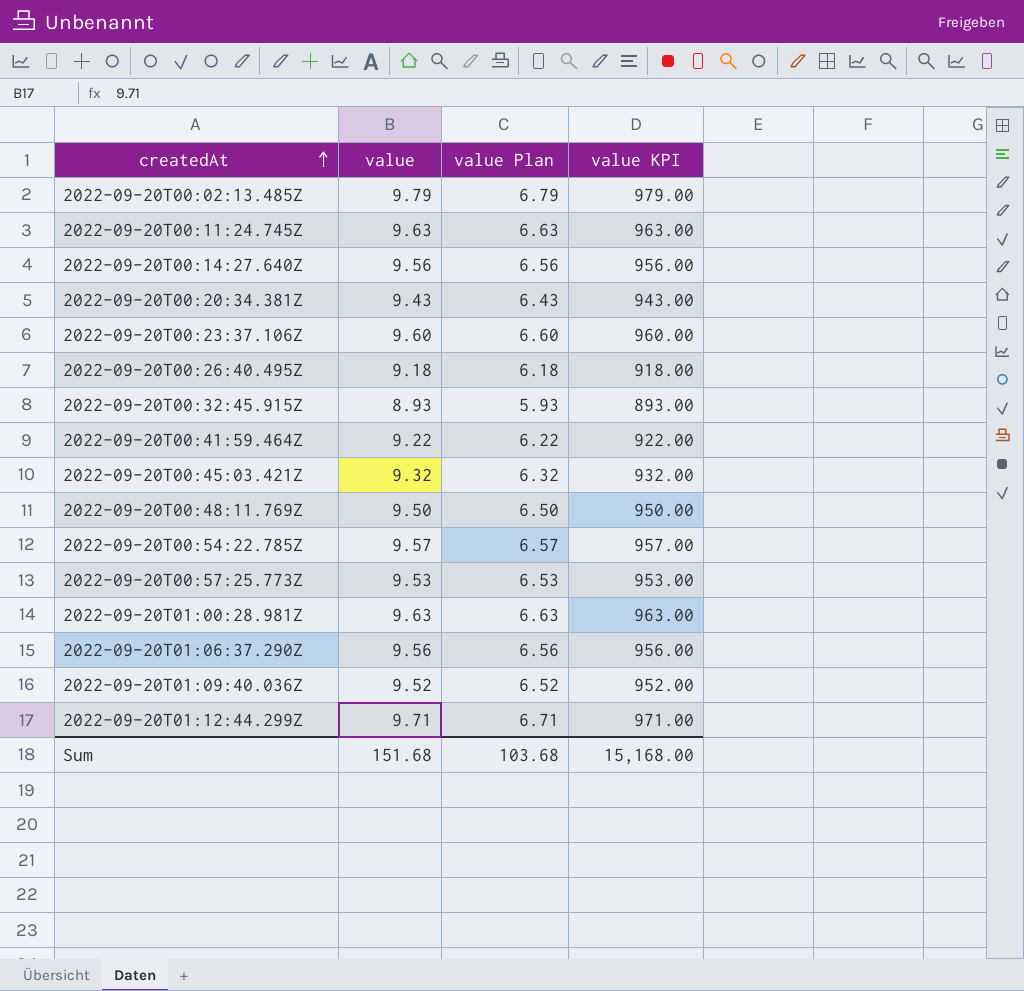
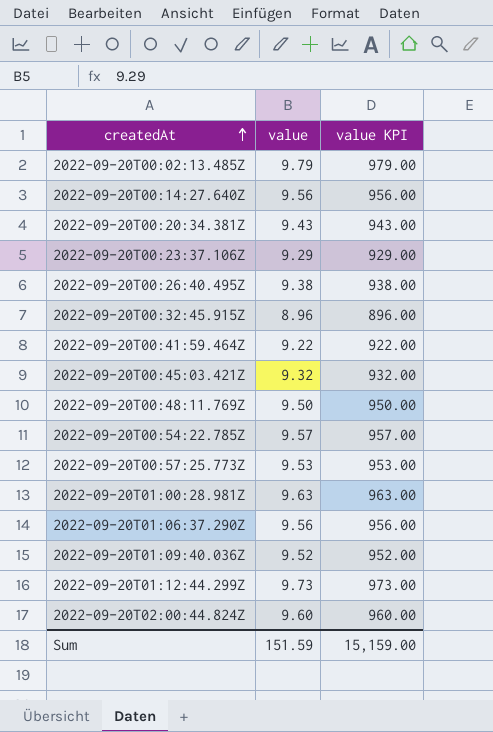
column value Plan | formula: [value] - 3 -> none
row 2022-09-20T00:11:24.745Z: 9.63 | 6.63 | 963.00 -> none
2022-09-20T00:23:37.106Z | value: 9.60 -> 9.29
2022-09-20T00:23:37.106Z | value KPI: 960.00 -> 929.00
2022-09-20T00:26:40.495Z | value: 9.18 -> 9.38
2022-09-20T00:26:40.495Z | value KPI: 918.00 -> 938.00
2022-09-20T00:32:45.915Z | value: 8.93 -> 8.96
2022-09-20T00:32:45.915Z | value KPI: 893.00 -> 896.00
2022-09-20T01:12:44.299Z | value: 9.71 -> 9.73
2022-09-20T01:12:44.299Z | value KPI: 971.00 -> 973.00
row 2022-09-20T02:00:44.824Z: none -> 9.60 | 960.00
Sum | value: 151.68 -> 151.59
Sum | value KPI: 15,168.00 -> 15,159.00

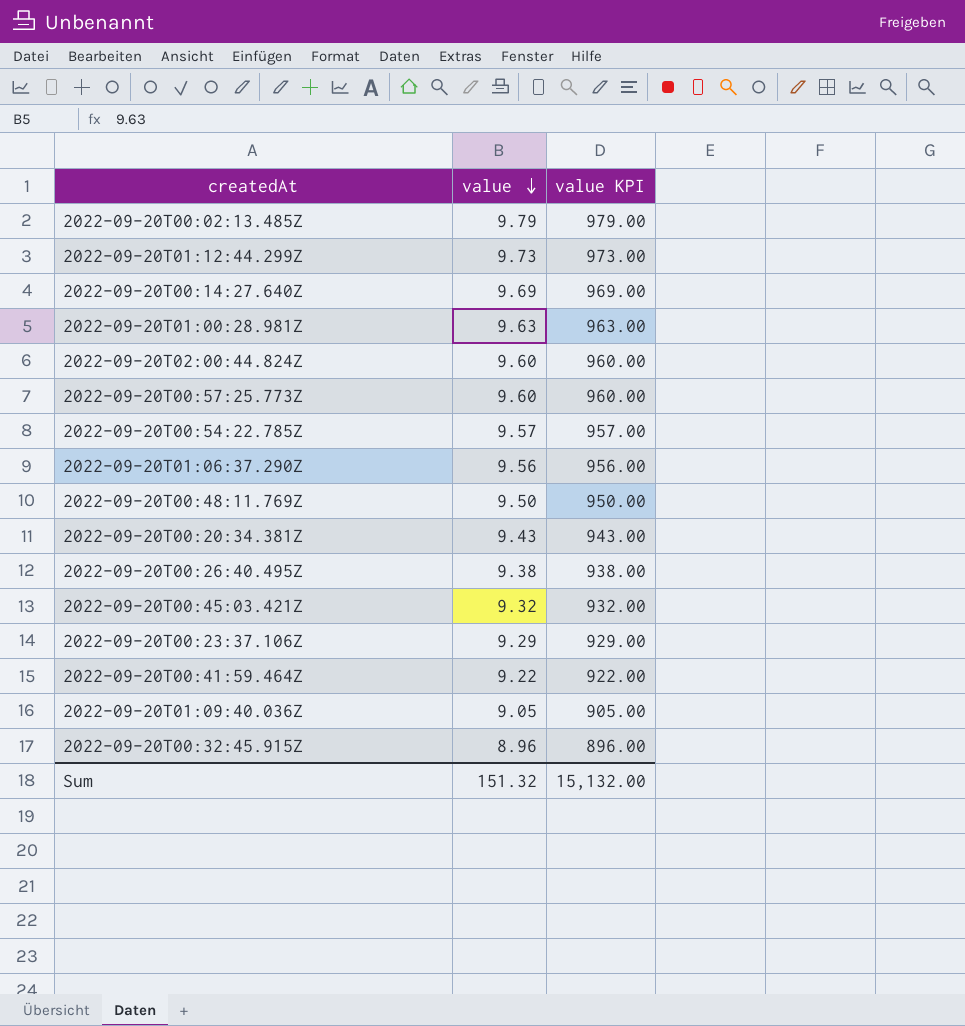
row order: createdAt ascending -> value descending
2022-09-20T00:14:27.640Z | value: 9.56 -> 9.69
2022-09-20T00:14:27.640Z | value KPI: 956.00 -> 969.00
2022-09-20T00:57:25.773Z | value: 9.53 -> 9.60
2022-09-20T00:57:25.773Z | value KPI: 953.00 -> 960.00
2022-09-20T01:09:40.036Z | value: 9.52 -> 9.05
2022-09-20T01:09:40.036Z | value KPI: 952.00 -> 905.00
Sum | value: 151.59 -> 151.32
Sum | value KPI: 15,159.00 -> 15,132.00

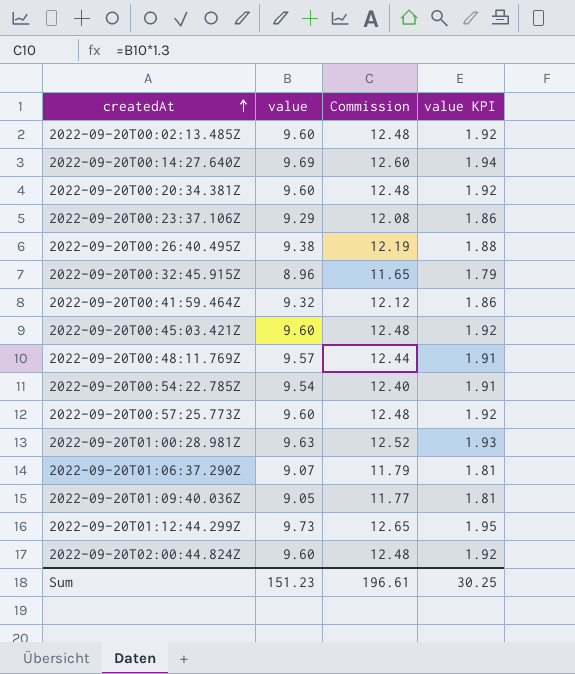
row order: value descending -> createdAt ascending
column Commission | formula: none -> [value] * 1.3
column value KPI | formula: [value] * 100 -> [value] * 0.2
2022-09-20T00:02:13.485Z | value: 9.79 -> 9.60
2022-09-20T00:20:34.381Z | value: 9.43 -> 9.60
2022-09-20T00:41:59.464Z | value: 9.22 -> 9.32
2022-09-20T00:45:03.421Z | value: 9.32 -> 9.60
2022-09-20T00:48:11.769Z | value: 9.50 -> 9.57
2022-09-20T00:54:22.785Z | value: 9.57 -> 9.54
2022-09-20T01:06:37.290Z | value: 9.56 -> 9.07
Sum | value: 151.32 -> 151.23
Sum | value KPI: 15,132.00 -> 30.25

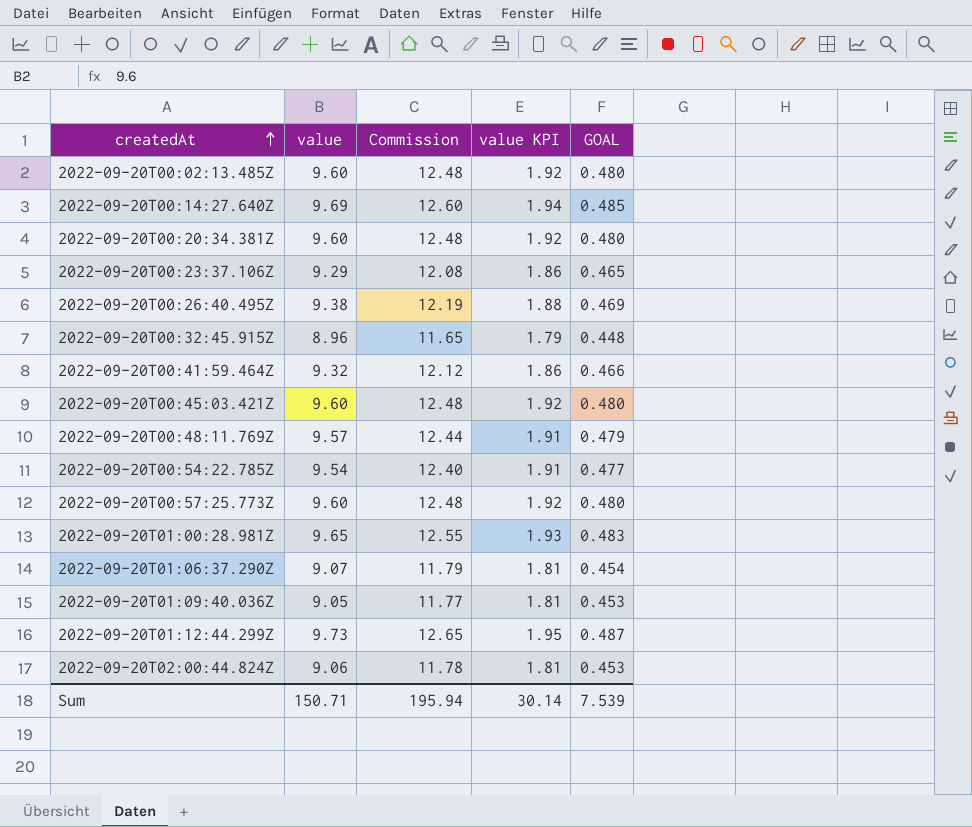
column GOAL | formula: none -> [value] * 0.05
2022-09-20T01:00:28.981Z | value: 9.63 -> 9.65
2022-09-20T01:00:28.981Z | Commission: 12.52 -> 12.55
2022-09-20T02:00:44.824Z | value: 9.60 -> 9.06
2022-09-20T02:00:44.824Z | Commission: 12.48 -> 11.78
2022-09-20T02:00:44.824Z | value KPI: 1.92 -> 1.81
Sum | value: 151.23 -> 150.71
Sum | Commission: 196.61 -> 195.94
Sum | value KPI: 30.25 -> 30.14

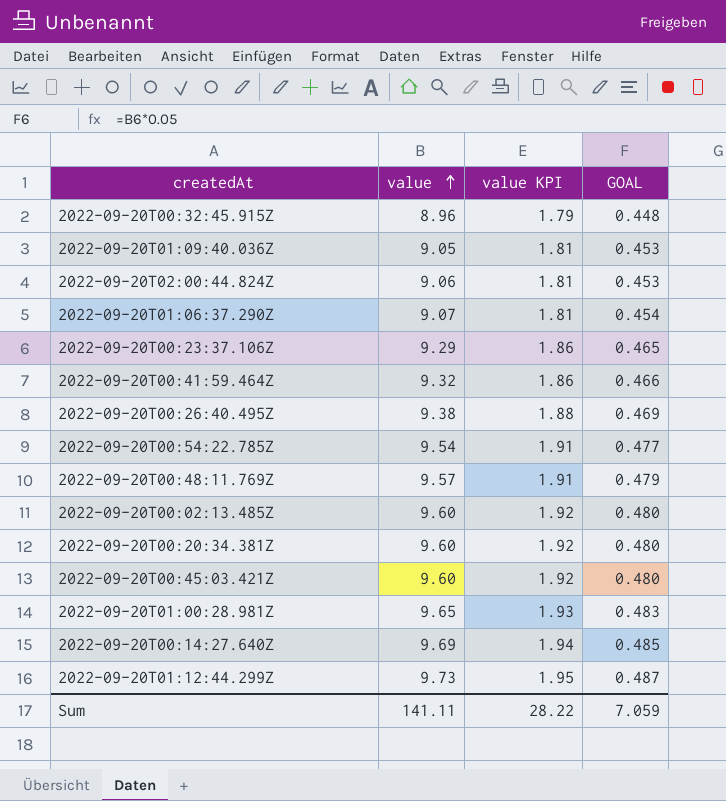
row order: createdAt ascending -> value ascending
column Commission | formula: [value] * 1.3 -> none
row 2022-09-20T00:57:25.773Z: 9.60 | 12.48 | 1.92 | 0.480 -> none
Sum | value: 150.71 -> 141.11
Sum | value KPI: 30.14 -> 28.22
Sum | GOAL: 7.539 -> 7.059

